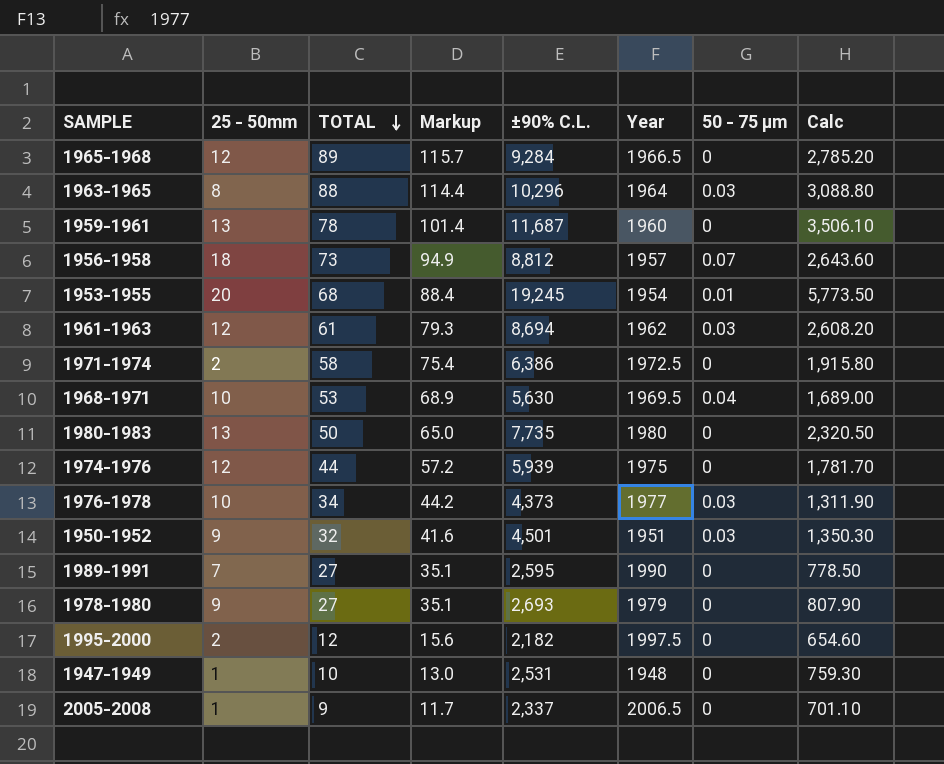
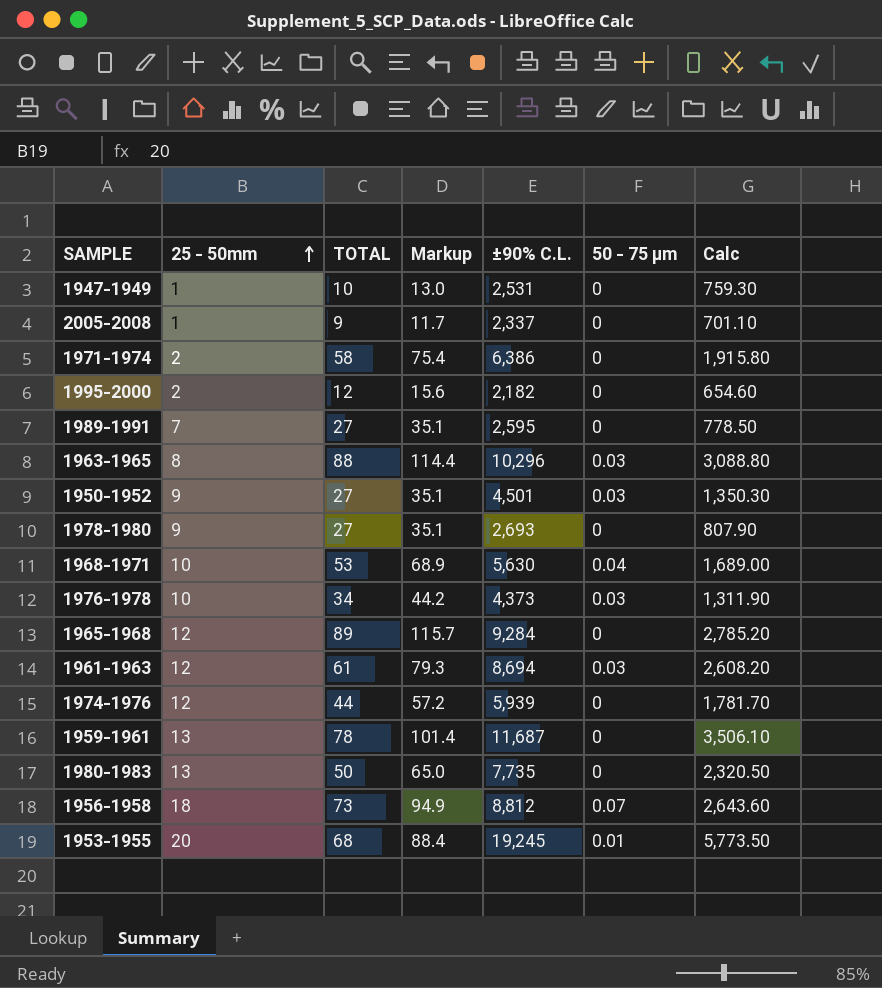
row order: TOTAL descending -> 25 - 50mm ascending
column Year | position: 6 -> none
1950-1952 | TOTAL: 32 -> 27
1950-1952 | Markup: 41.6 -> 35.1

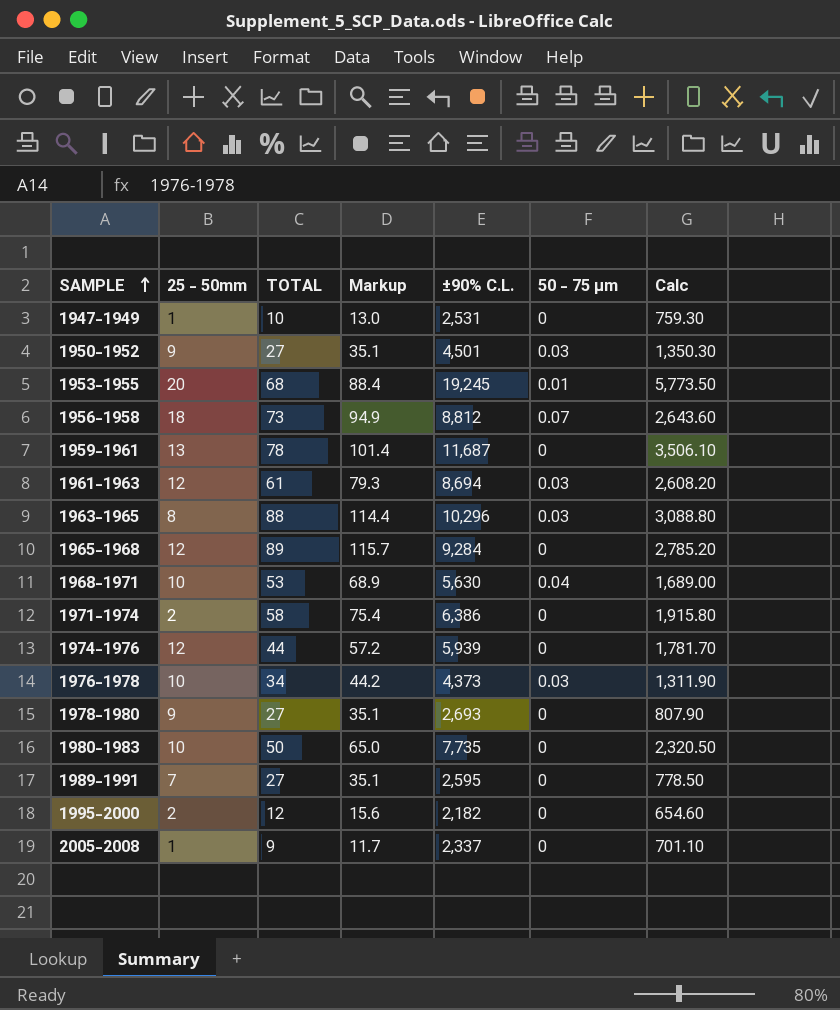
row order: 25 - 50mm ascending -> SAMPLE ascending
1980-1983 | 25 - 50mm: 13 -> 10

